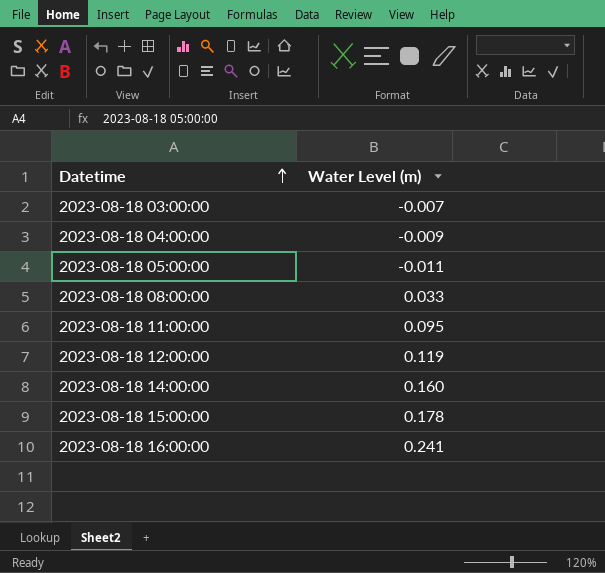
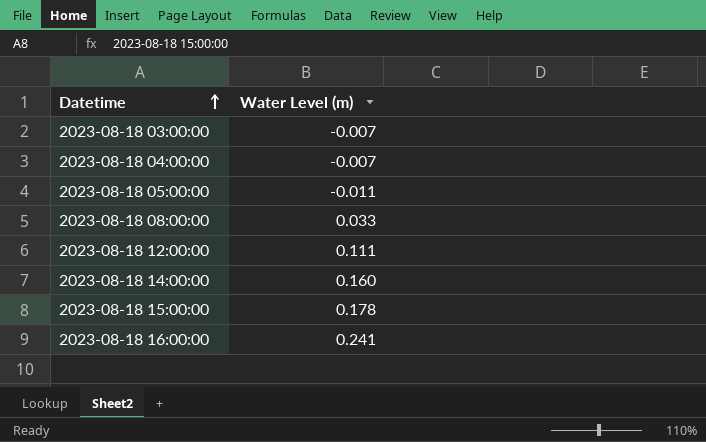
row 2023-08-18 11:00:00: 0.095 -> none
2023-08-18 04:00:00 | Water Level (m): -0.009 -> -0.007
2023-08-18 12:00:00 | Water Level (m): 0.119 -> 0.111

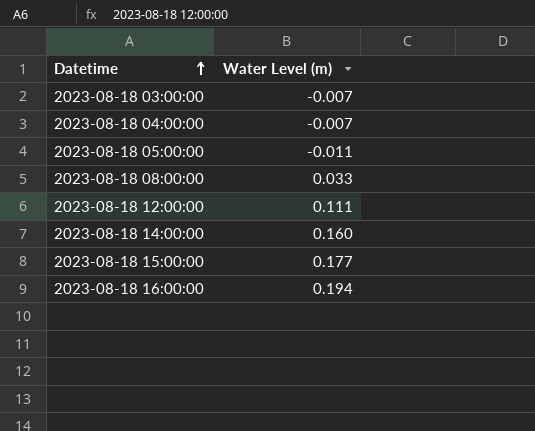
2023-08-18 15:00:00 | Water Level (m): 0.178 -> 0.177
2023-08-18 16:00:00 | Water Level (m): 0.241 -> 0.194

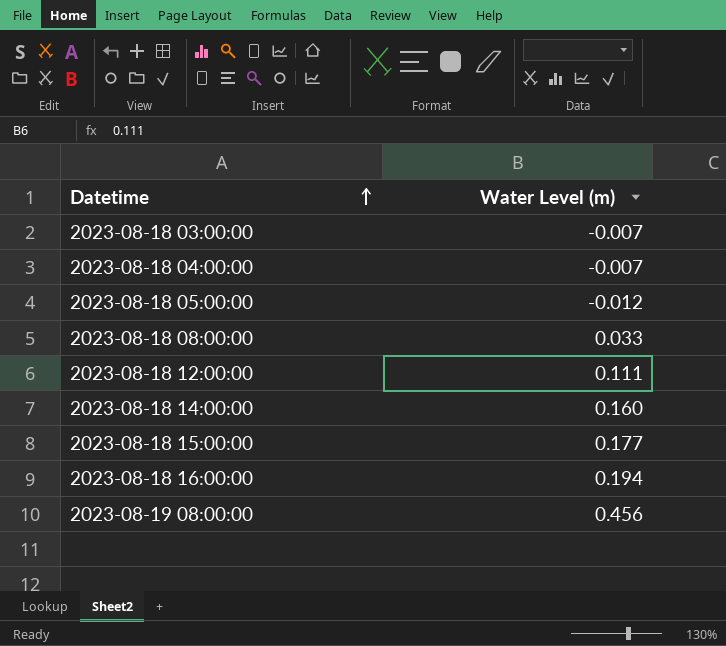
2023-08-18 05:00:00 | Water Level (m): -0.011 -> -0.012
row 2023-08-19 08:00:00: none -> 0.456

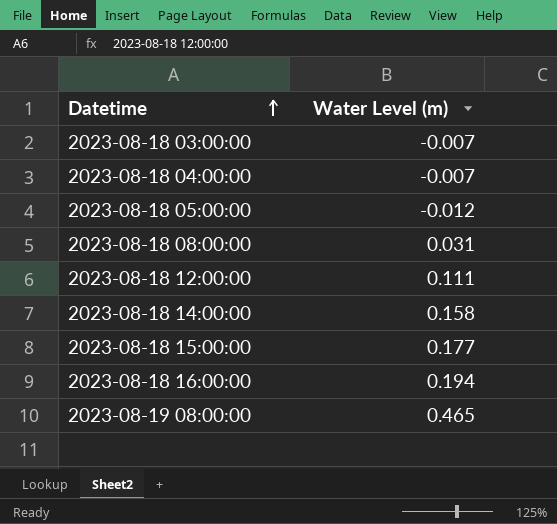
2023-08-18 08:00:00 | Water Level (m): 0.033 -> 0.031
2023-08-18 14:00:00 | Water Level (m): 0.160 -> 0.158
2023-08-19 08:00:00 | Water Level (m): 0.456 -> 0.465

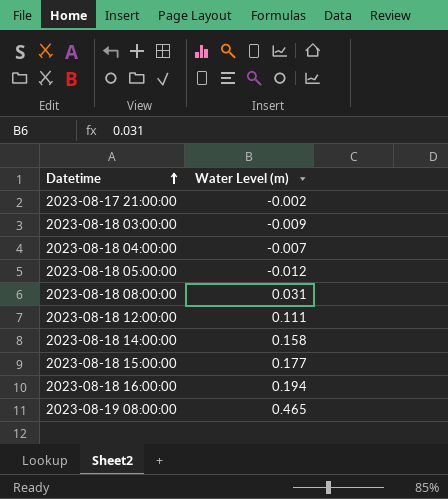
row 2023-08-17 21:00:00: none -> -0.002
2023-08-18 03:00:00 | Water Level (m): -0.007 -> -0.009

